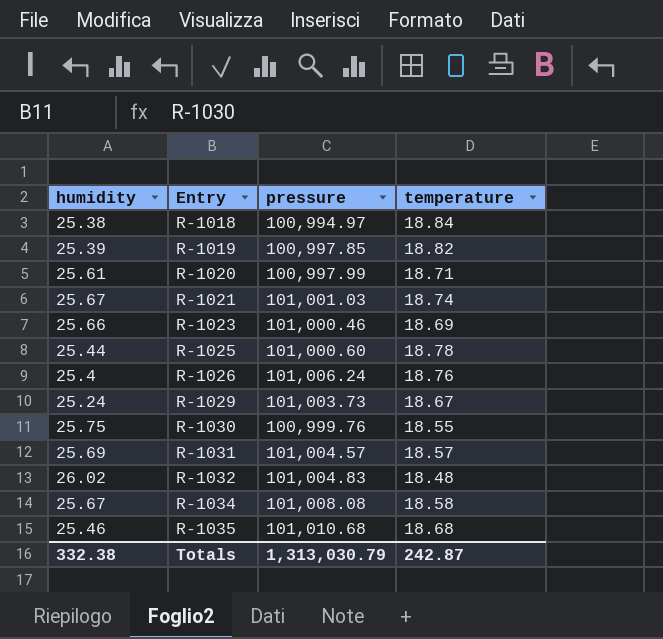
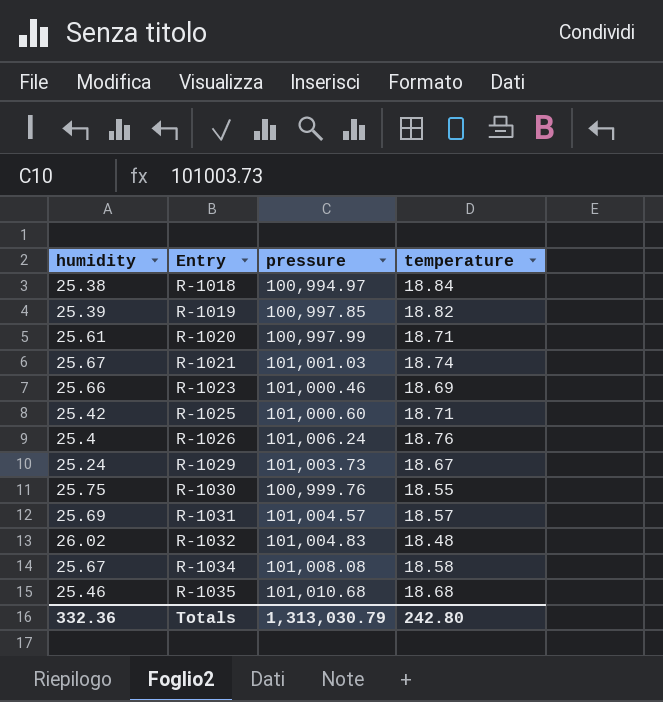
R-1025 | humidity: 25.44 -> 25.42
R-1025 | temperature: 18.78 -> 18.71
Totals | humidity: 332.38 -> 332.36
Totals | temperature: 242.87 -> 242.80

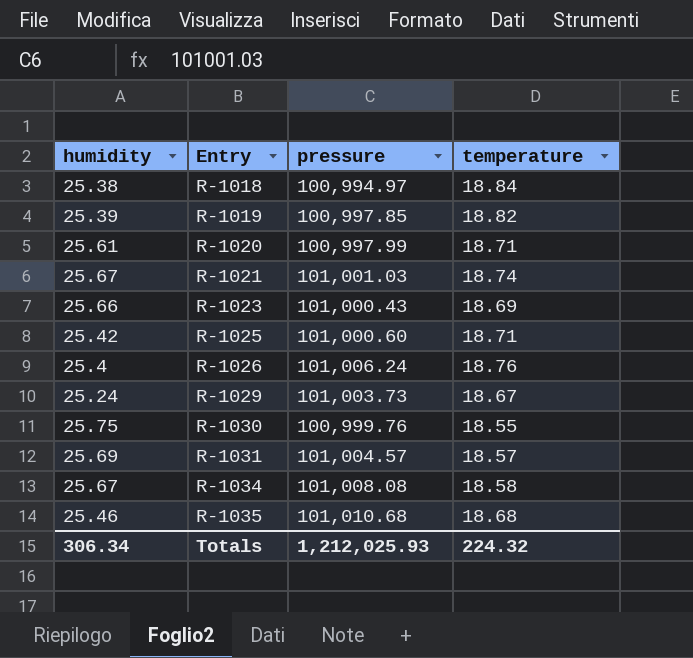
row R-1032: 26.02 | 101,004.83 | 18.48 -> none
R-1023 | pressure: 101,000.46 -> 101,000.43
Totals | humidity: 332.36 -> 306.34
Totals | pressure: 1,313,030.79 -> 1,212,025.93
Totals | temperature: 242.80 -> 224.32

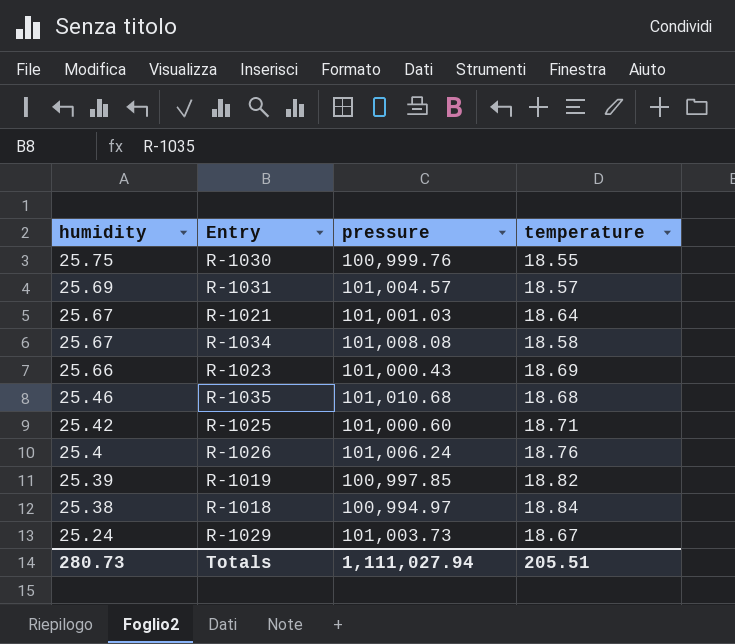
row order: Entry ascending -> humidity descending
row R-1020: 25.61 | 100,997.99 | 18.71 -> none
R-1021 | temperature: 18.74 -> 18.64
Totals | humidity: 306.34 -> 280.73
Totals | pressure: 1,212,025.93 -> 1,111,027.94
Totals | temperature: 224.32 -> 205.51

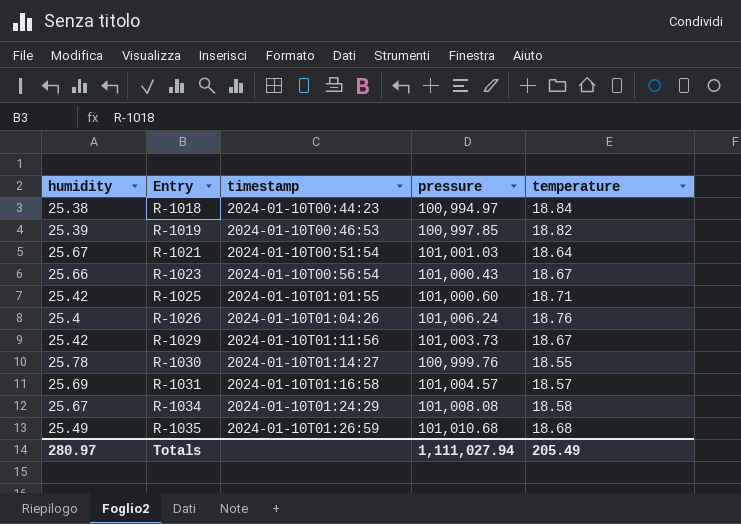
row order: humidity descending -> Entry ascending
column timestamp | position: none -> 3
R-1023 | temperature: 18.69 -> 18.67
R-1029 | humidity: 25.24 -> 25.42
R-1030 | humidity: 25.75 -> 25.78
R-1035 | humidity: 25.46 -> 25.49
Totals | humidity: 280.73 -> 280.97
Totals | temperature: 205.51 -> 205.49

